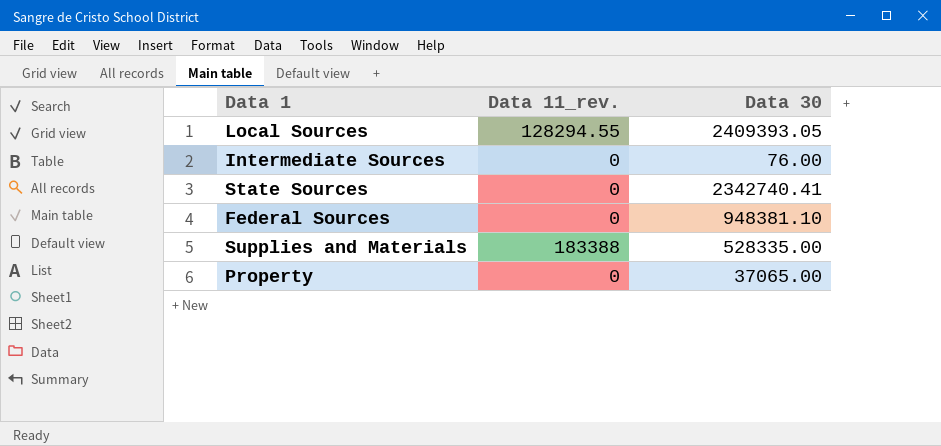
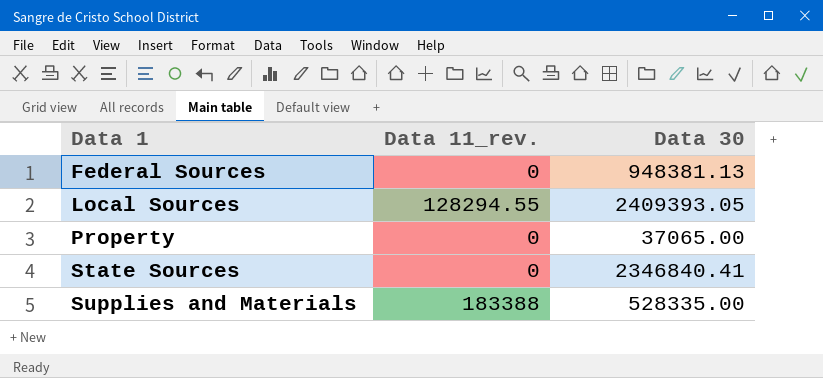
row order: none -> Data 1 ascending
row Intermediate Sources: 0 | 76.00 -> none
Federal Sources | Data 30: 948381.10 -> 948381.13
State Sources | Data 30: 2342740.41 -> 2346840.41

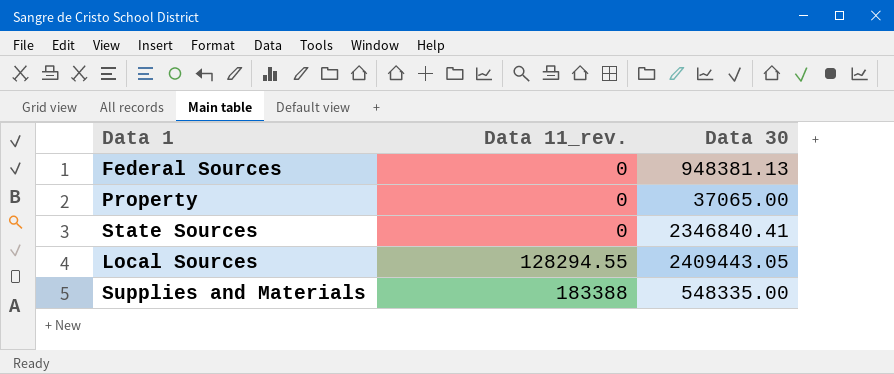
row order: Data 1 ascending -> Data 11_rev. ascending
Local Sources | Data 30: 2409393.05 -> 2409443.05
Supplies and Materials | Data 30: 528335.00 -> 548335.00

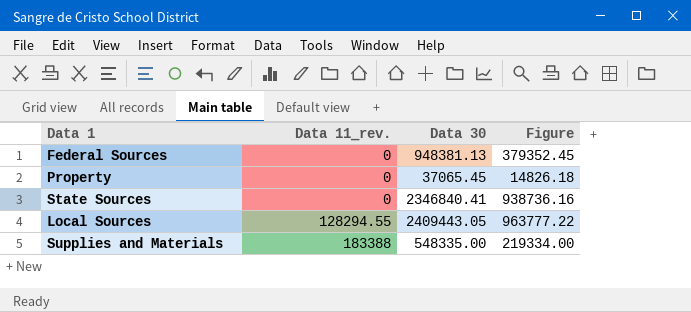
column Figure | formula: none -> [Data 30] * 0.4
Property | Data 30: 37065.00 -> 37065.45

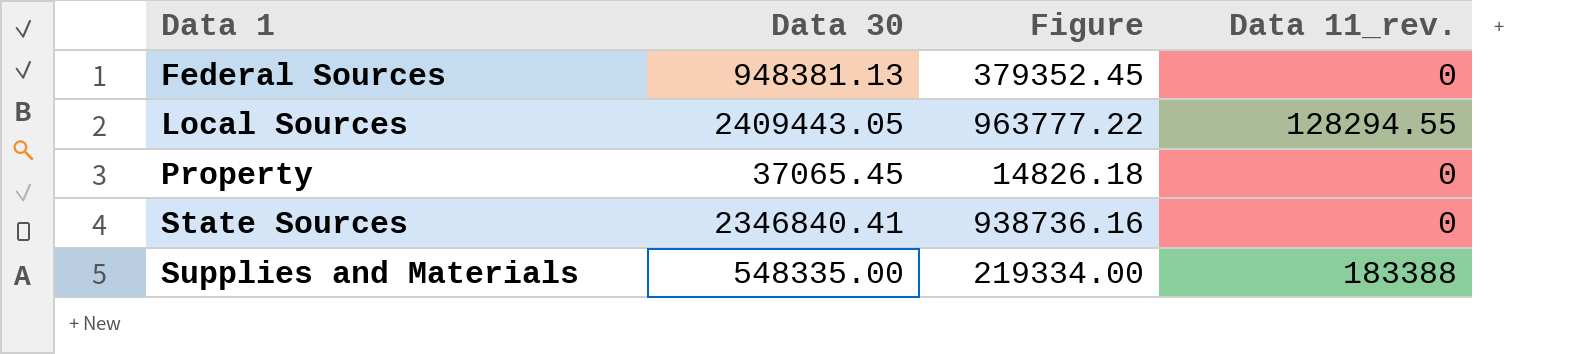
row order: Data 11_rev. ascending -> Data 1 ascending
column Data 11_rev. | position: 2 -> 4

